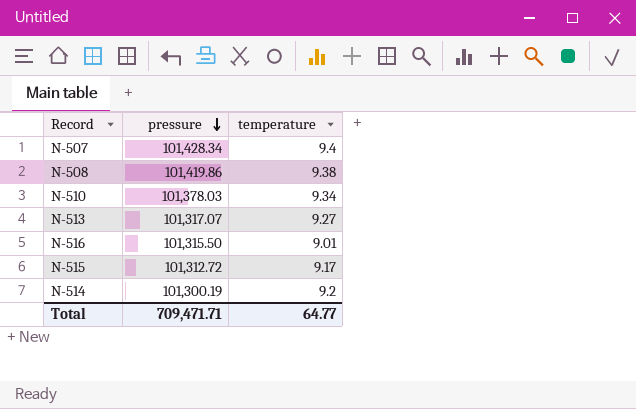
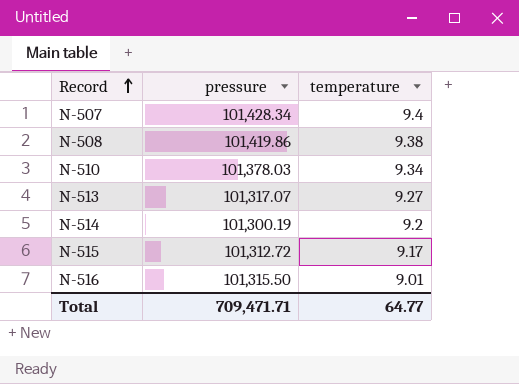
row order: pressure descending -> Record ascending

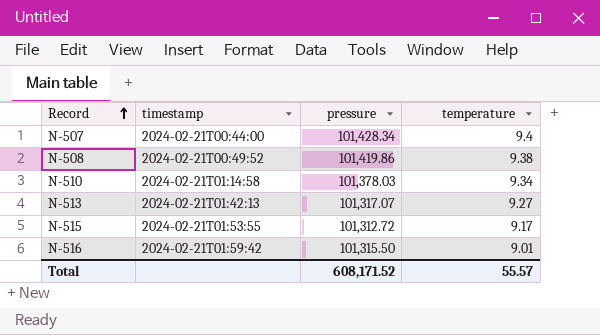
column timestamp | position: none -> 2
row N-514: 101,300.19 | 9.2 -> none
Total | pressure: 709,471.71 -> 608,171.52
Total | temperature: 64.77 -> 55.57

